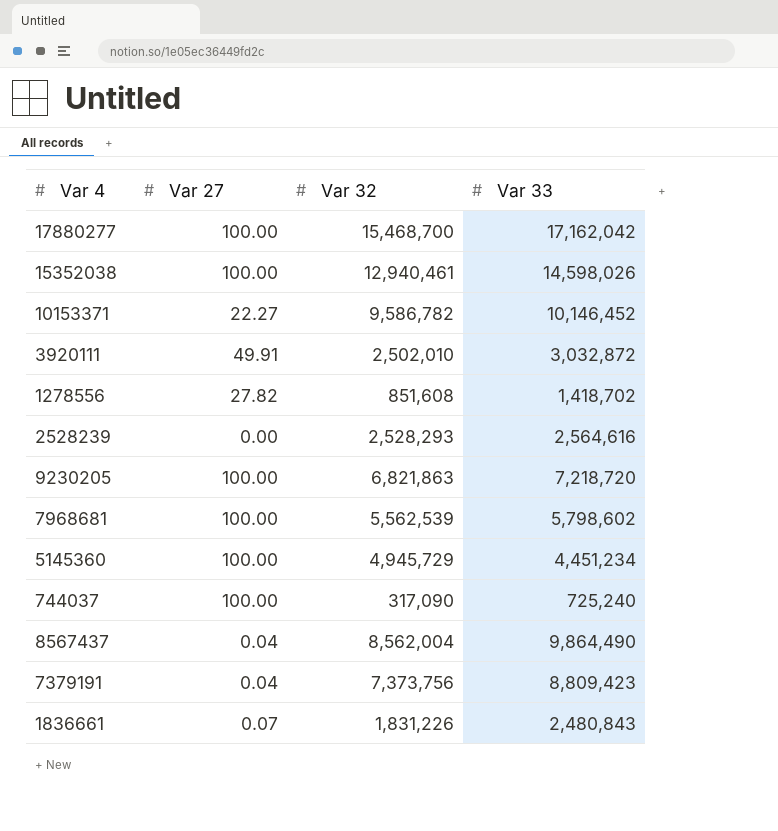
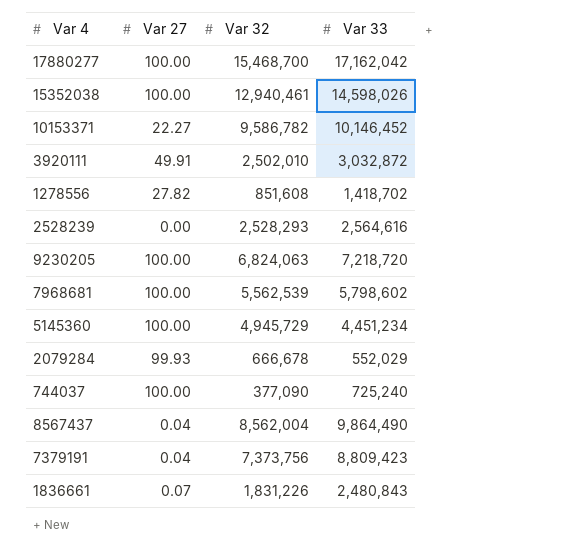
9230205 | Var 32: 6,821,863 -> 6,824,063
row 2079284: none -> 99.93 | 666,678 | 552,029
744037 | Var 32: 317,090 -> 377,090

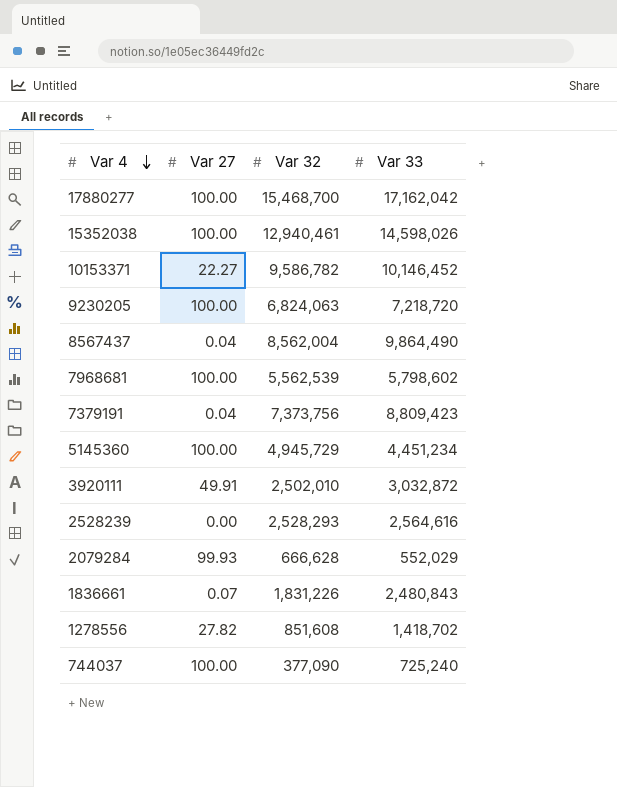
row order: none -> Var 4 descending
2079284 | Var 32: 666,678 -> 666,628

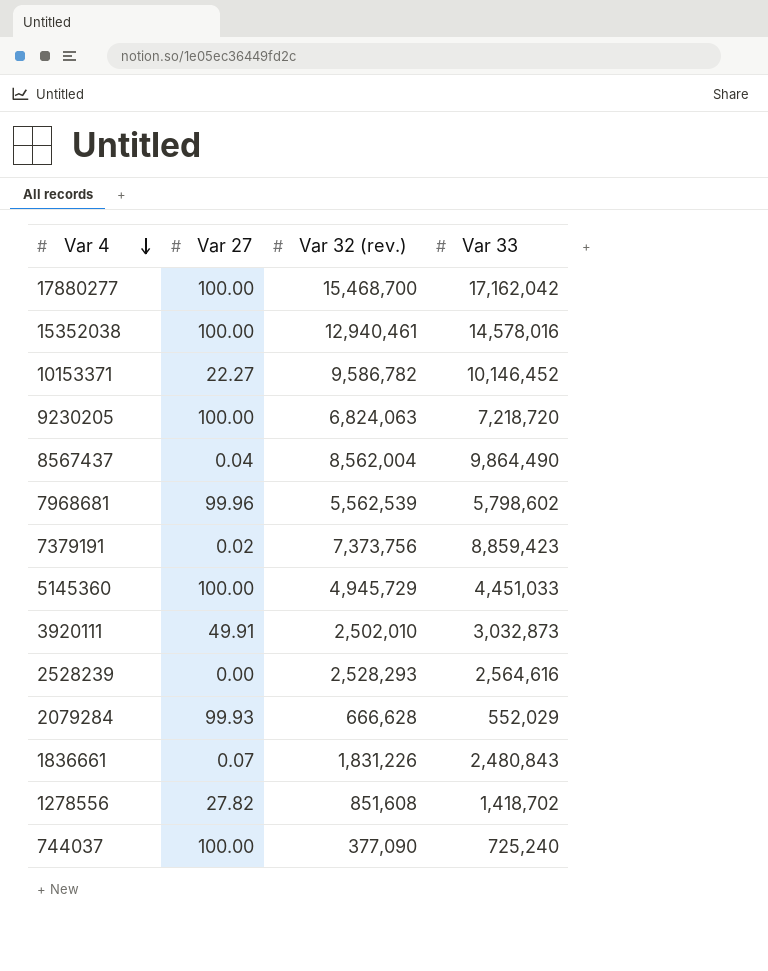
column name: Var 32 -> Var 32 (rev.)
15352038 | Var 33: 14,598,026 -> 14,578,016
7968681 | Var 27: 100.00 -> 99.96
7379191 | Var 27: 0.04 -> 0.02
7379191 | Var 33: 8,809,423 -> 8,859,423
5145360 | Var 33: 4,451,234 -> 4,451,033
3920111 | Var 33: 3,032,872 -> 3,032,873

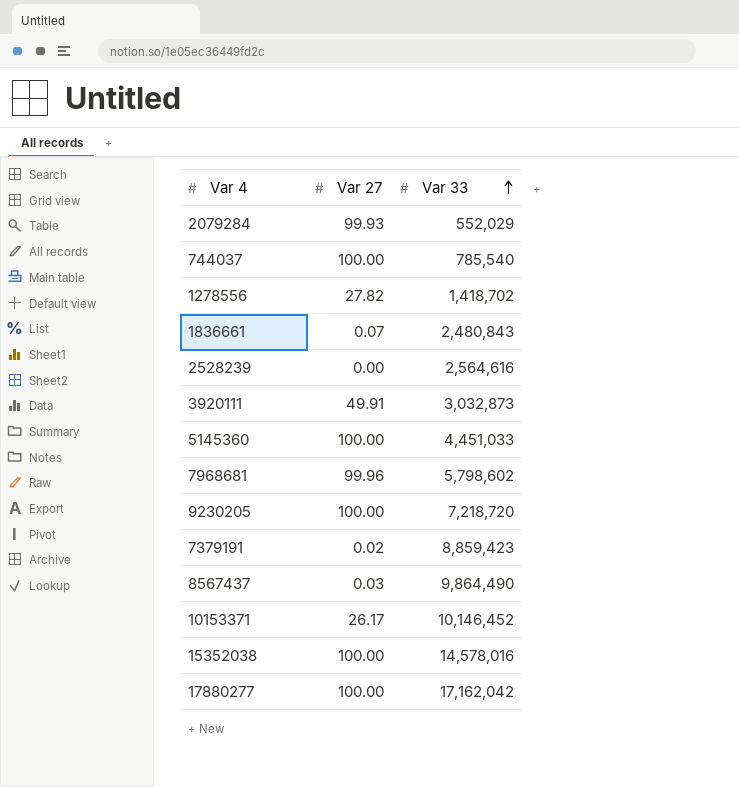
row order: Var 4 descending -> Var 33 ascending
column Var 32 (rev.) | position: 3 -> none
744037 | Var 33: 725,240 -> 785,540
8567437 | Var 27: 0.04 -> 0.03
10153371 | Var 27: 22.27 -> 26.17

